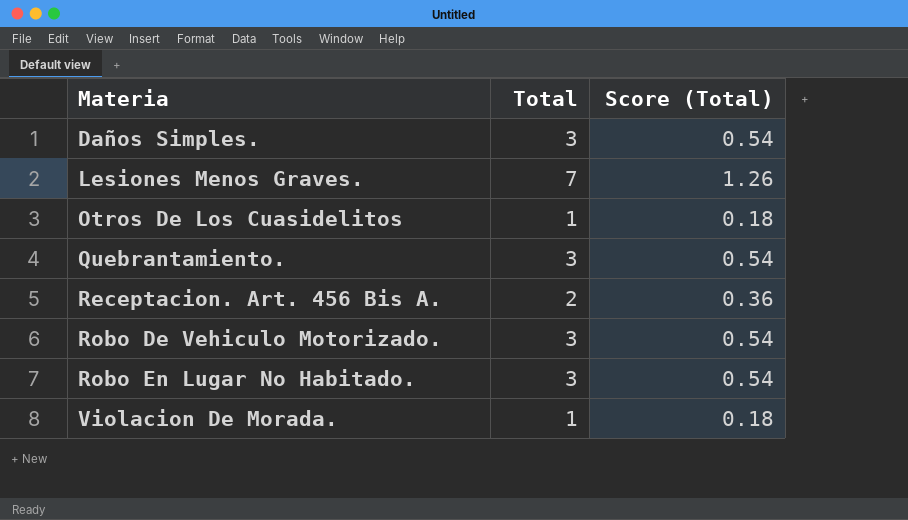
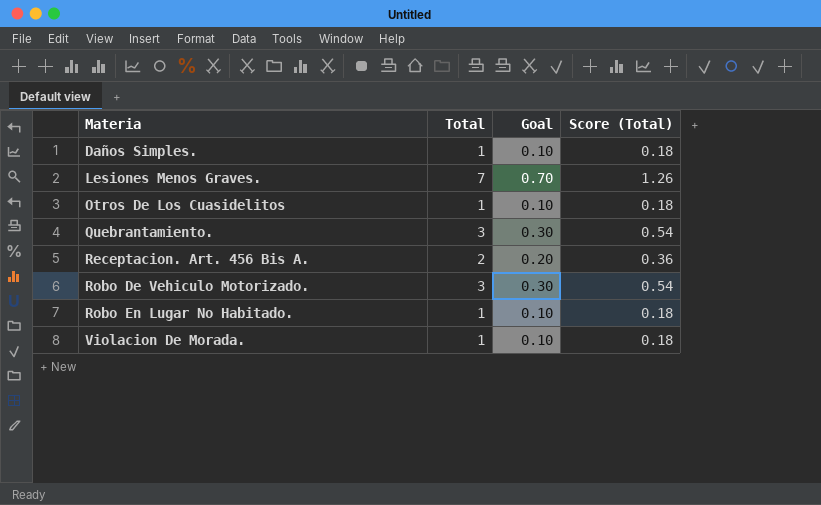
column Goal | formula: none -> [Total] * 0.1
Daños Simples. | Total: 3 -> 1
Daños Simples. | Score (Total): 0.54 -> 0.18
Robo En Lugar No Habitado. | Total: 3 -> 1
Robo En Lugar No Habitado. | Score (Total): 0.54 -> 0.18

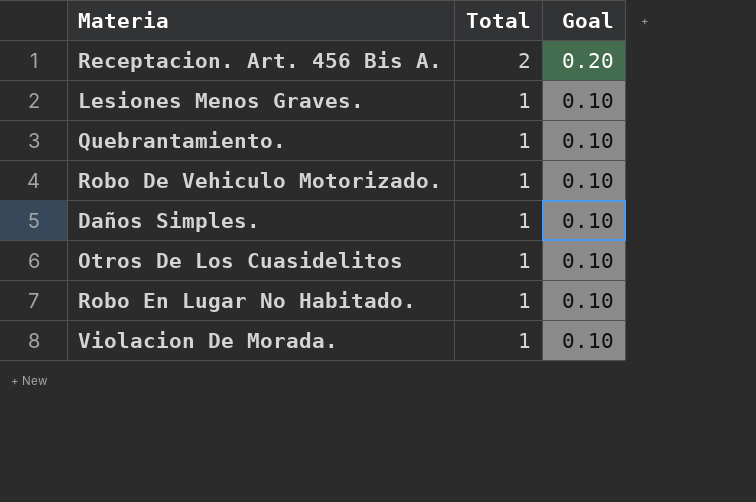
row order: Materia ascending -> Total descending
column Score (Total) | formula: [Total] * 0.18 -> none
Lesiones Menos Graves. | Total: 7 -> 1
Lesiones Menos Graves. | Goal: 0.70 -> 0.10
Quebrantamiento. | Total: 3 -> 1
Quebrantamiento. | Goal: 0.30 -> 0.10
Robo De Vehiculo Motorizado. | Total: 3 -> 1
Robo De Vehiculo Motorizado. | Goal: 0.30 -> 0.10

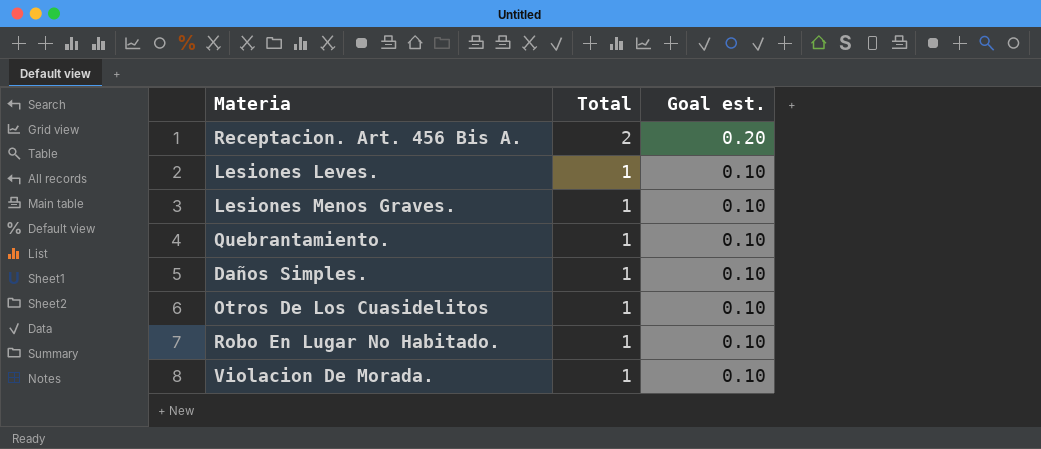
column name: Goal -> Goal est.
row Robo De Vehiculo Motorizado.: 1 | 0.10 -> none
row Lesiones Leves.: none -> 1 | 0.10

